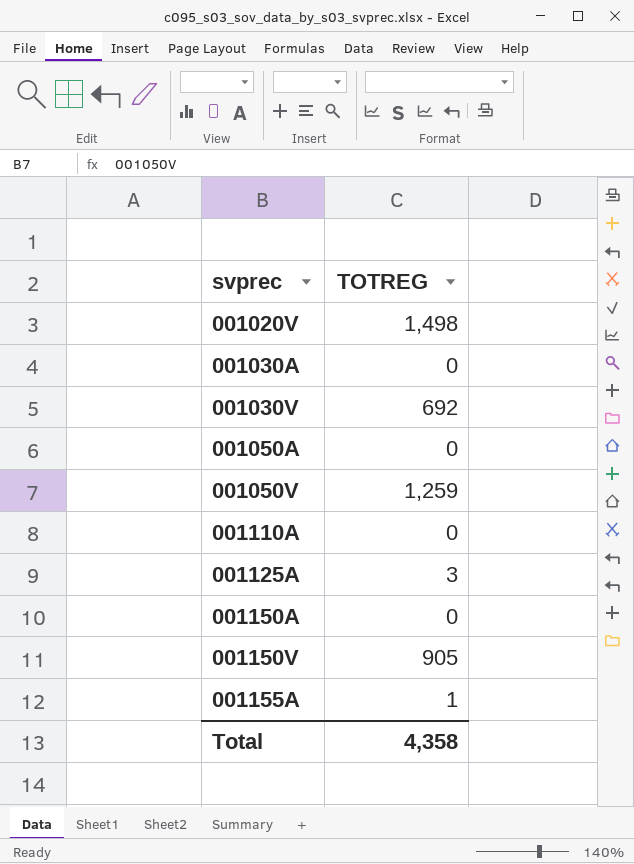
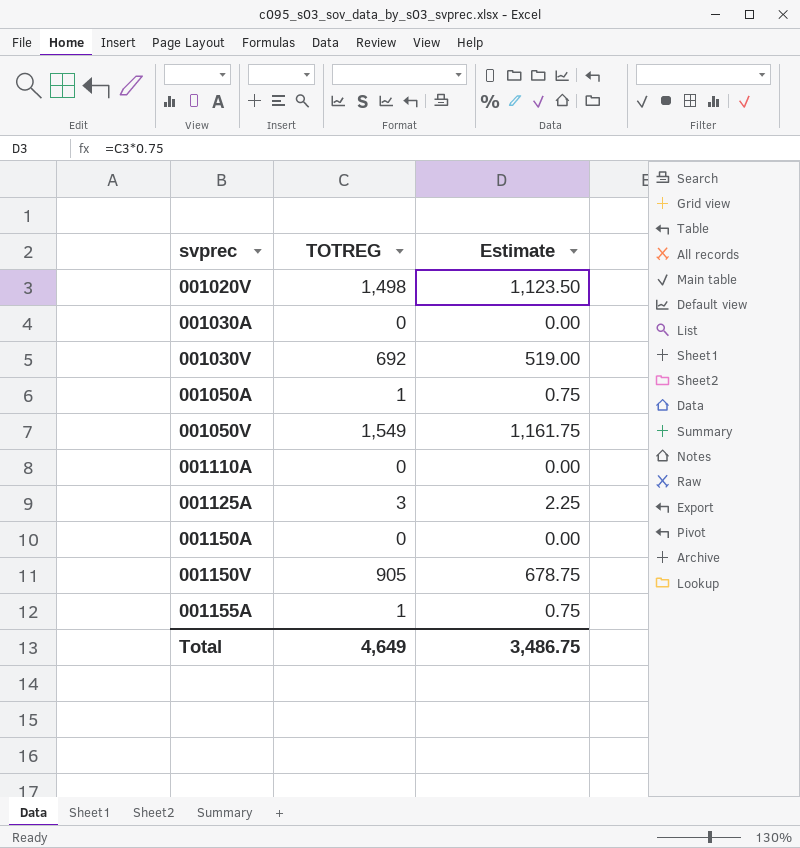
column Estimate | formula: none -> [TOTREG] * 0.75
001050A | TOTREG: 0 -> 1
001050V | TOTREG: 1,259 -> 1,549
Total | TOTREG: 4,358 -> 4,649

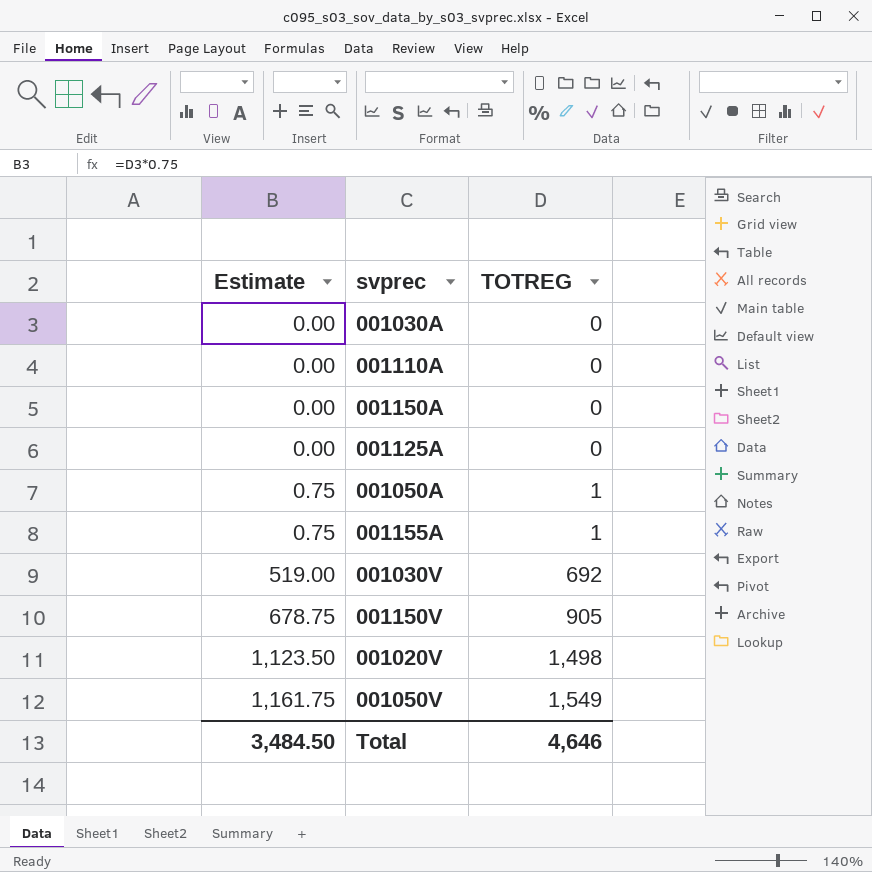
row order: svprec ascending -> Estimate ascending
column Estimate | position: 3 -> 1
001125A | Estimate: 2.25 -> 0.00
001125A | TOTREG: 3 -> 0
Total | Estimate: 3,486.75 -> 3,484.50
Total | TOTREG: 4,649 -> 4,646

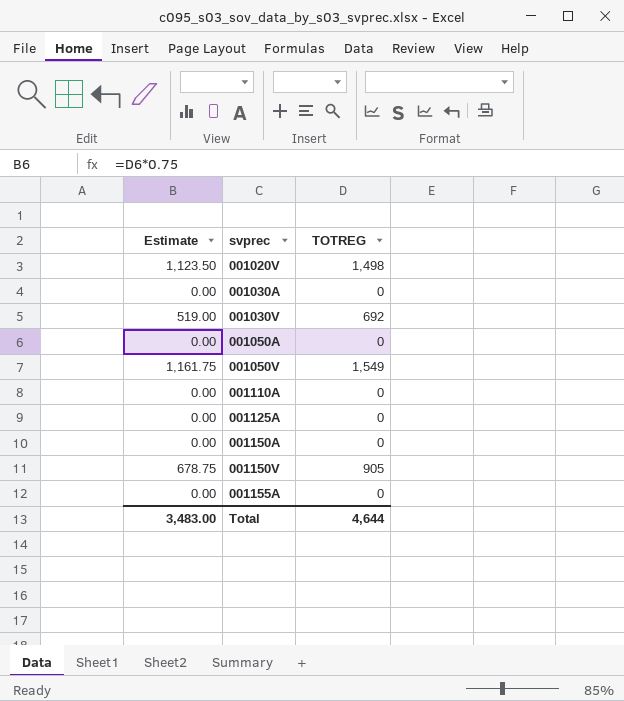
row order: Estimate ascending -> svprec ascending
001050A | Estimate: 0.75 -> 0.00
001050A | TOTREG: 1 -> 0
001155A | Estimate: 0.75 -> 0.00
001155A | TOTREG: 1 -> 0
Total | Estimate: 3,484.50 -> 3,483.00
Total | TOTREG: 4,646 -> 4,644

